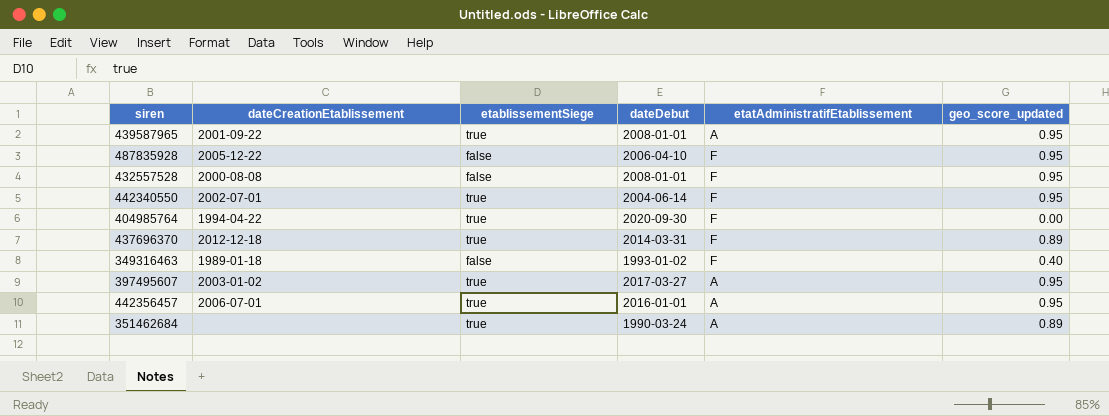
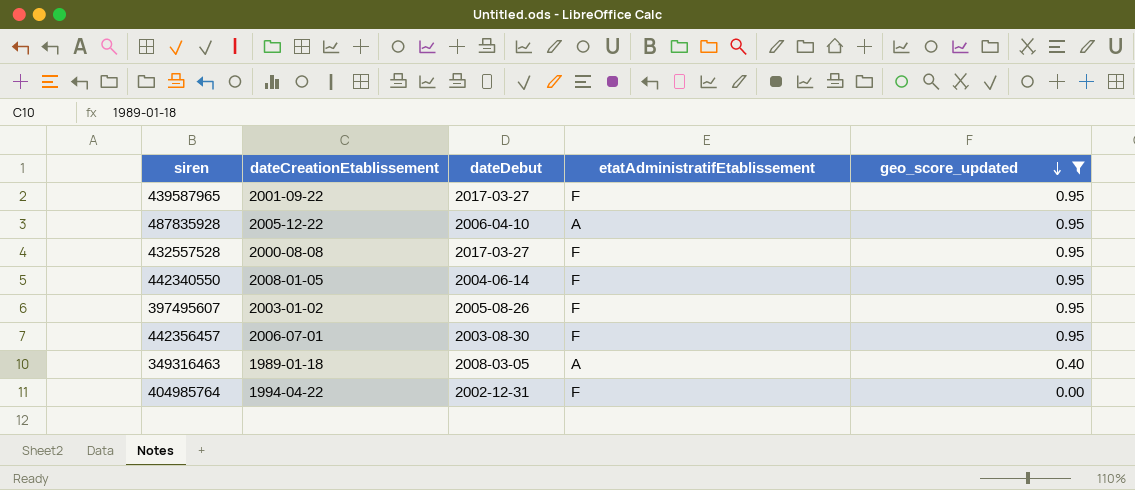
filter: none -> geo_score_updated != 0.89
row order: none -> geo_score_updated descending
column etablissementSiege | position: 3 -> none
439587965 | dateDebut: 2008-01-01 -> 2017-03-27
439587965 | etatAdministratifEtablissement: A -> F
487835928 | etatAdministratifEtablissement: F -> A
432557528 | dateDebut: 2008-01-01 -> 2017-03-27
442340550 | dateCreationEtablissement: 2002-07-01 -> 2008-01-05
397495607 | dateDebut: 2017-03-27 -> 2005-08-26
397495607 | etatAdministratifEtablissement: A -> F
442356457 | dateDebut: 2016-01-01 -> 2003-08-30
442356457 | etatAdministratifEtablissement: A -> F
349316463 | dateDebut: 1993-01-02 -> 2008-03-05
349316463 | etatAdministratifEtablissement: F -> A
404985764 | dateDebut: 2020-09-30 -> 2002-12-31

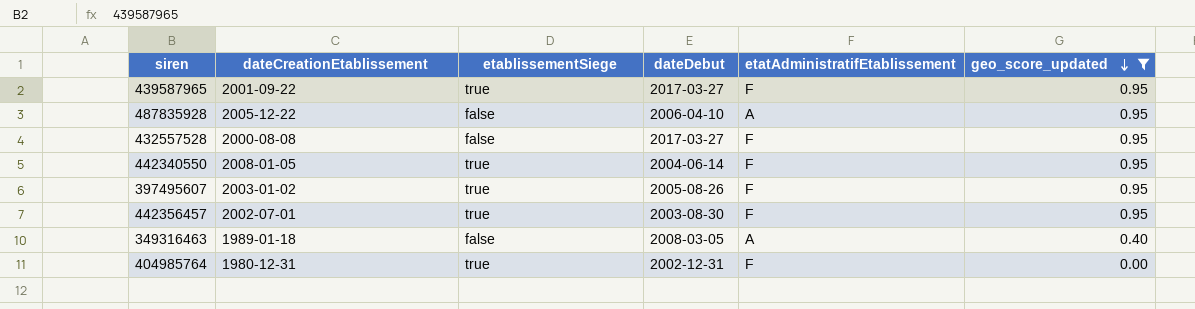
column etablissementSiege | position: none -> 3
442356457 | dateCreationEtablissement: 2006-07-01 -> 2002-07-01
404985764 | dateCreationEtablissement: 1994-04-22 -> 1980-12-31

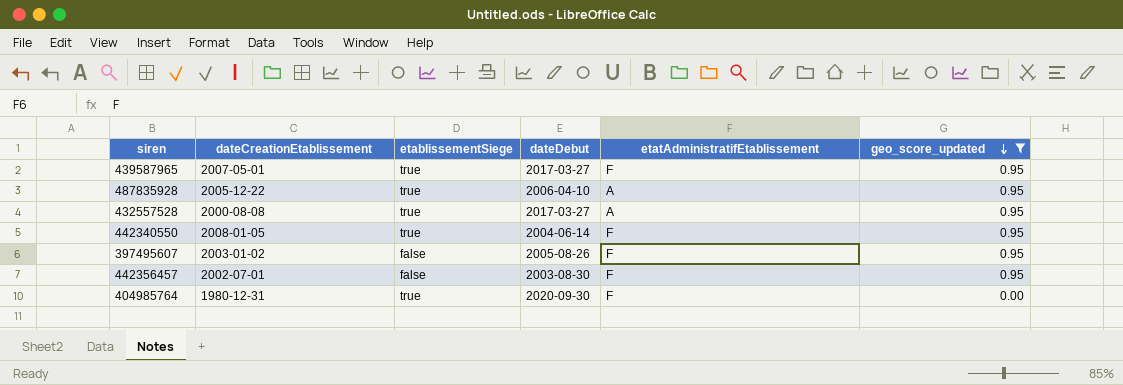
row 349316463: 1989-01-18 | false | 2008-03-05 | A | 0.40 -> none
439587965 | dateCreationEtablissement: 2001-09-22 -> 2007-05-01
487835928 | etablissementSiege: false -> true
432557528 | etablissementSiege: false -> true
432557528 | etatAdministratifEtablissement: F -> A
397495607 | etablissementSiege: true -> false
442356457 | etablissementSiege: true -> false
404985764 | dateDebut: 2002-12-31 -> 2020-09-30

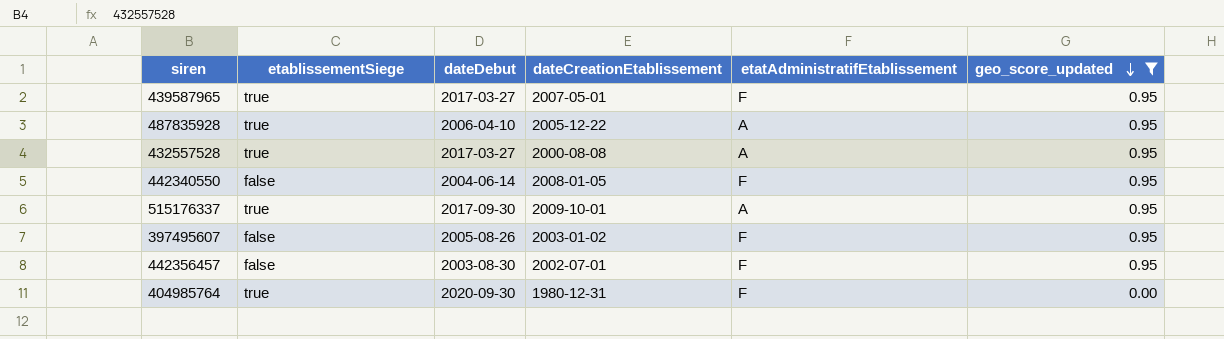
column dateCreationEtablissement | position: 2 -> 4
442340550 | etablissementSiege: true -> false
row 515176337: none -> true | 2017-09-30 | 2009-10-01 | A | 0.95

